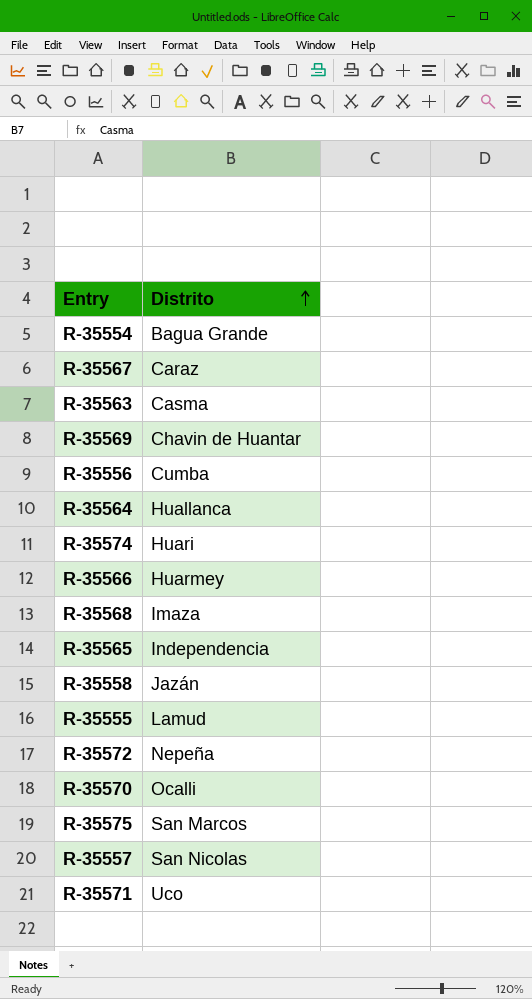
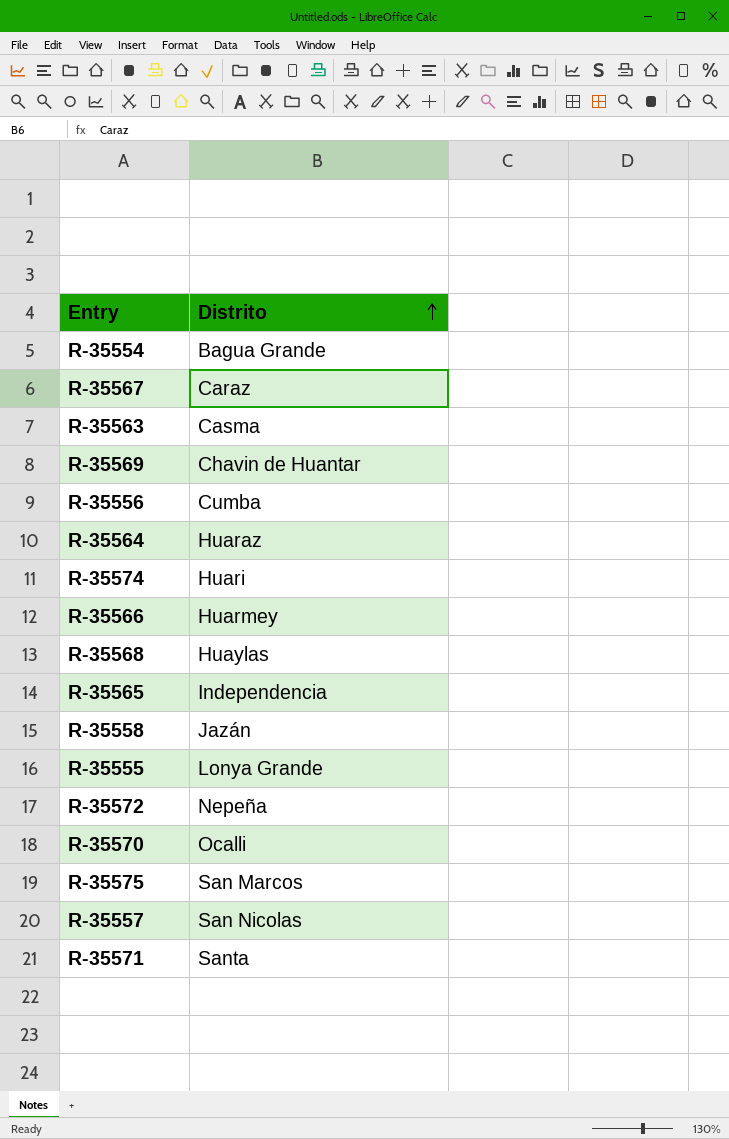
R-35564 | Distrito: Huallanca -> Huaraz
R-35568 | Distrito: Imaza -> Huaylas
R-35555 | Distrito: Lamud -> Lonya Grande
R-35571 | Distrito: Uco -> Santa

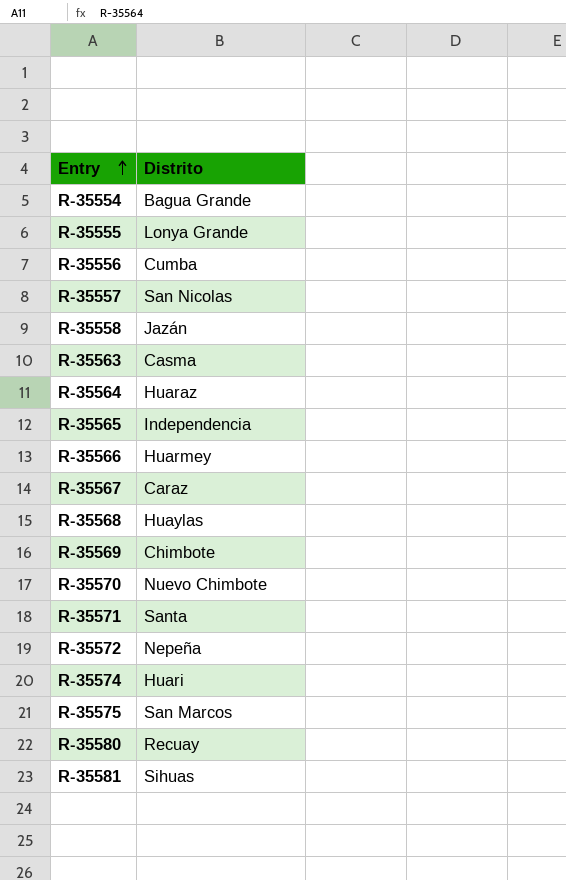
row order: Distrito ascending -> Entry ascending
R-35569 | Distrito: Chavin de Huantar -> Chimbote
R-35570 | Distrito: Ocalli -> Nuevo Chimbote
row R-35580: none -> Recuay
row R-35581: none -> Sihuas

